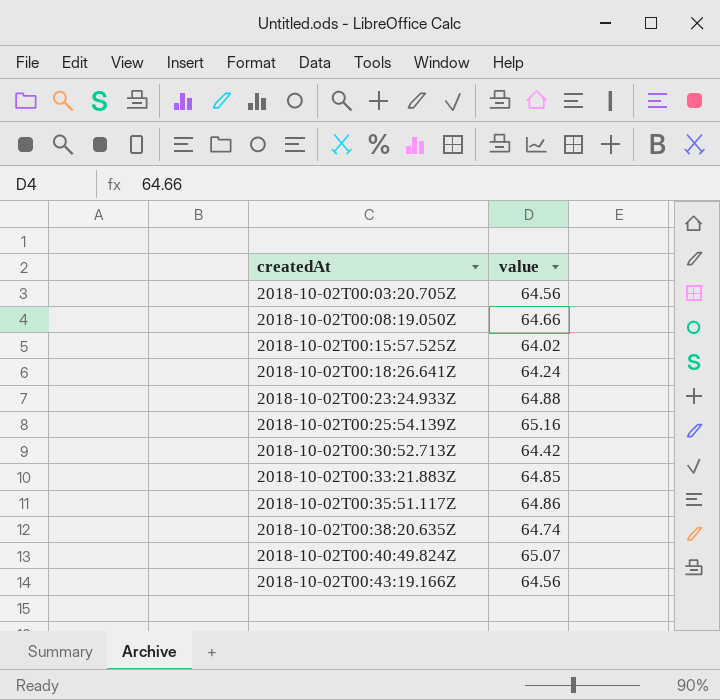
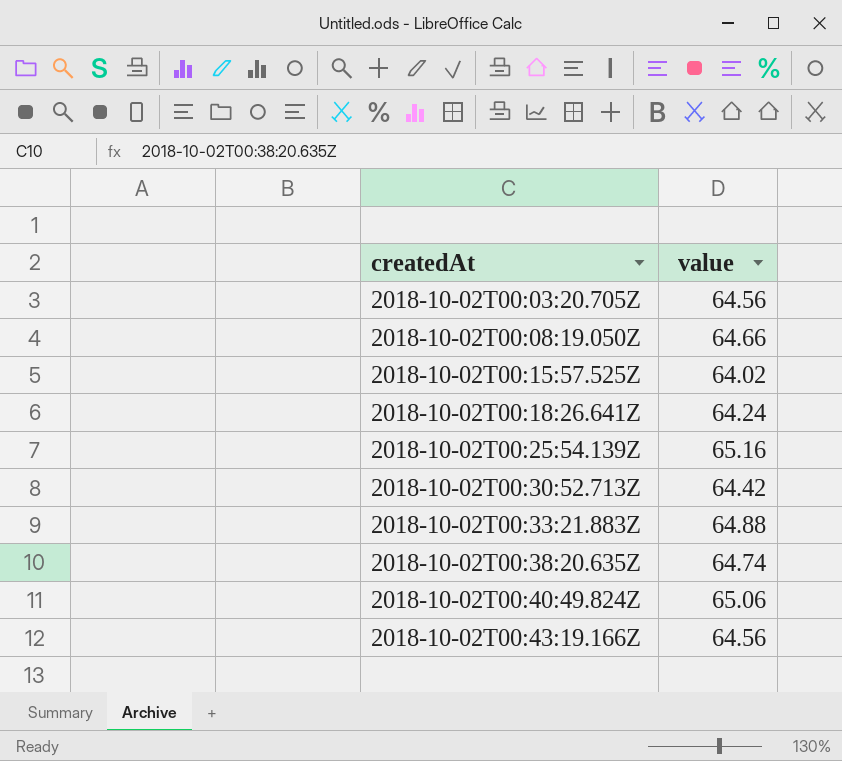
row 2018-10-02T00:23:24.933Z: 64.88 -> none
row 2018-10-02T00:35:51.117Z: 64.86 -> none
2018-10-02T00:33:21.883Z | value: 64.85 -> 64.88
2018-10-02T00:40:49.824Z | value: 65.07 -> 65.06

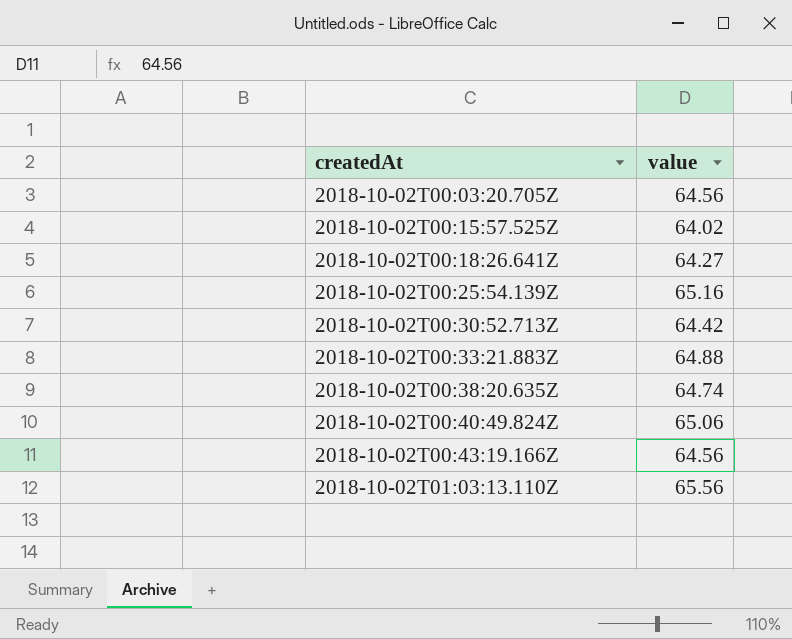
row 2018-10-02T00:08:19.050Z: 64.66 -> none
2018-10-02T00:18:26.641Z | value: 64.24 -> 64.27
row 2018-10-02T01:03:13.110Z: none -> 65.56

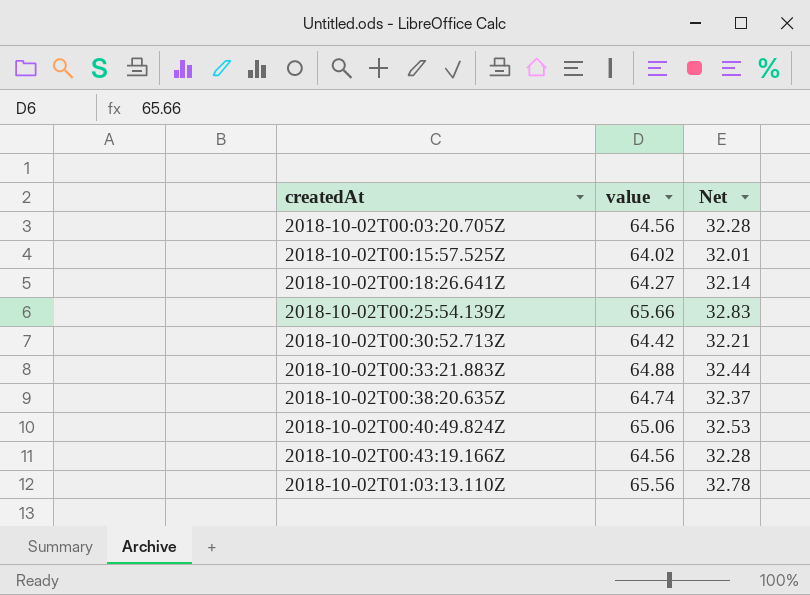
column Net | formula: none -> [value] * 0.5
2018-10-02T00:25:54.139Z | value: 65.16 -> 65.66

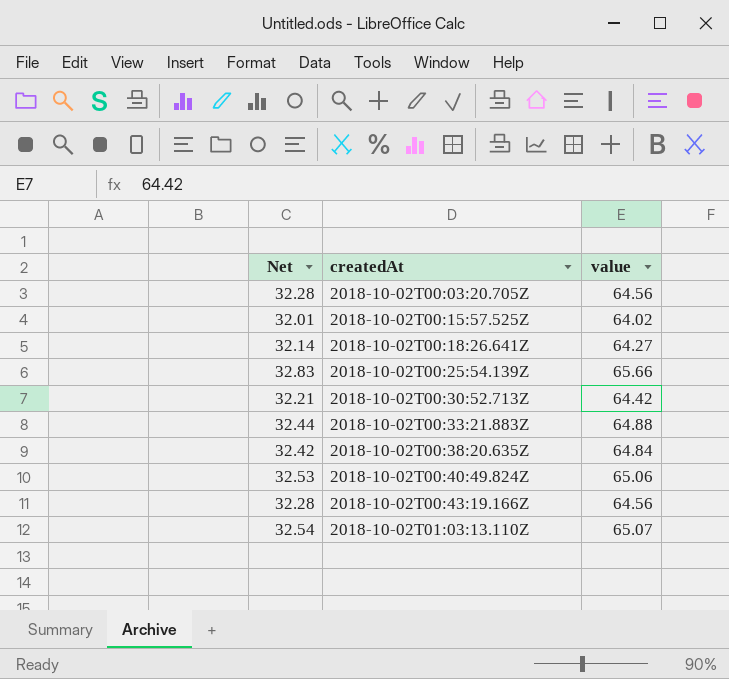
column Net | position: 3 -> 1
2018-10-02T00:38:20.635Z | Net: 32.37 -> 32.42
2018-10-02T00:38:20.635Z | value: 64.74 -> 64.84
2018-10-02T01:03:13.110Z | Net: 32.78 -> 32.54
2018-10-02T01:03:13.110Z | value: 65.56 -> 65.07

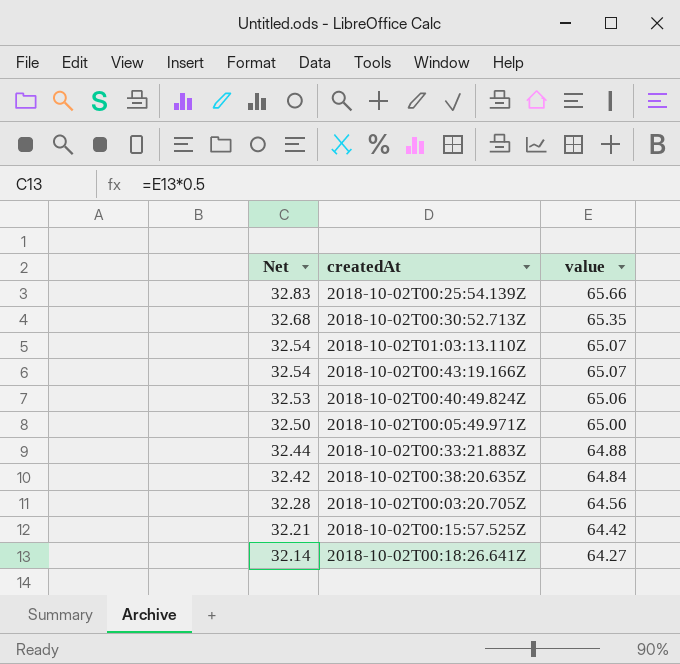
row order: createdAt ascending -> Net descending
2018-10-02T00:30:52.713Z | Net: 32.21 -> 32.68
2018-10-02T00:30:52.713Z | value: 64.42 -> 65.35
2018-10-02T00:43:19.166Z | Net: 32.28 -> 32.54
2018-10-02T00:43:19.166Z | value: 64.56 -> 65.07
row 2018-10-02T00:05:49.971Z: none -> 32.50 | 65.00
2018-10-02T00:15:57.525Z | Net: 32.01 -> 32.21
2018-10-02T00:15:57.525Z | value: 64.02 -> 64.42

